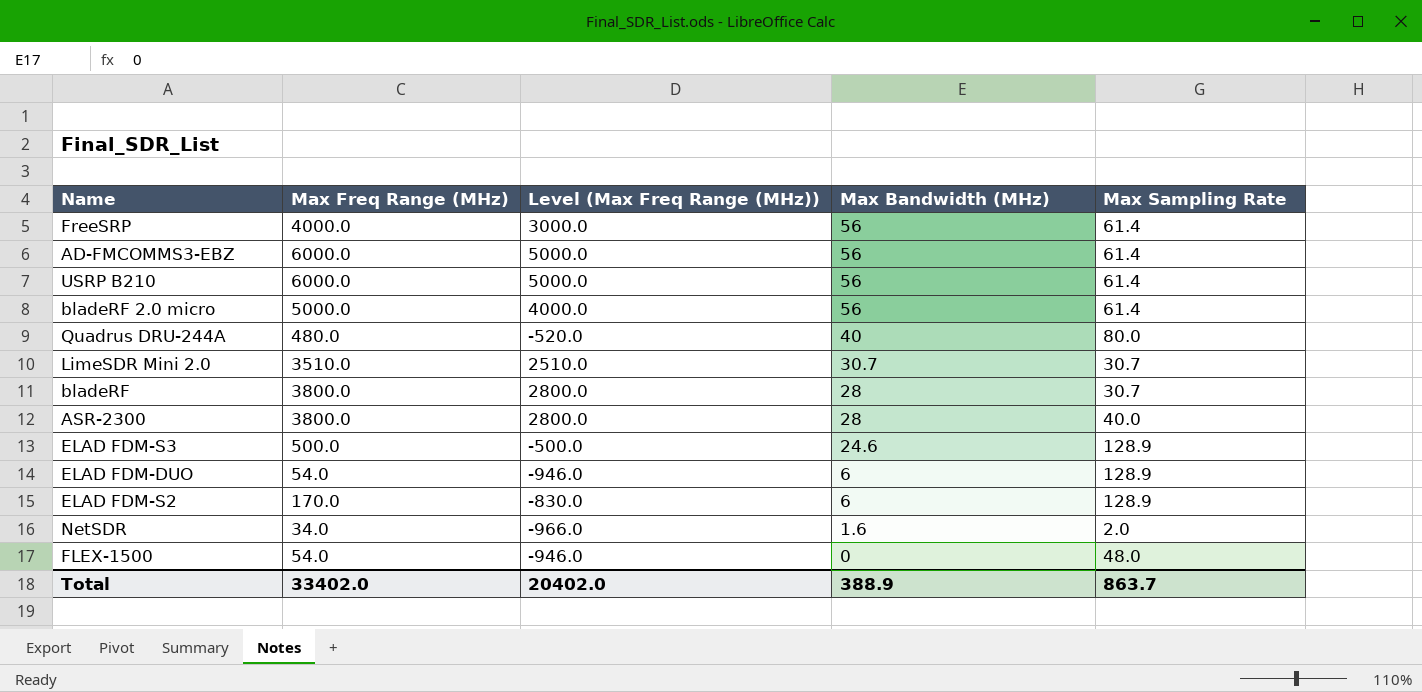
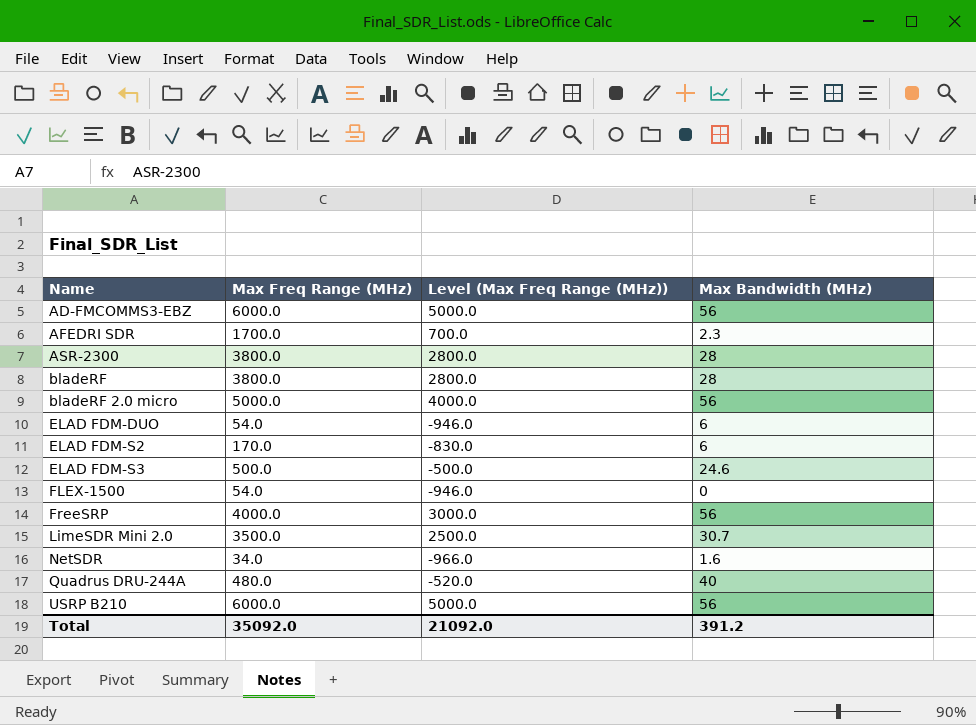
row order: Max Bandwidth (MHz) descending -> Name ascending
column Max Sampling Rate | position: 5 -> none
row AFEDRI SDR: none -> 1700.0 | 700.0 | 2.3
LimeSDR Mini 2.0 | Max Freq Range (MHz): 3510.0 -> 3500.0
LimeSDR Mini 2.0 | Level (Max Freq Range (MHz)): 2510.0 -> 2500.0
Total | Max Freq Range (MHz): 33402.0 -> 35092.0
Total | Level (Max Freq Range (MHz)): 20402.0 -> 21092.0
Total | Max Bandwidth (MHz): 388.9 -> 391.2

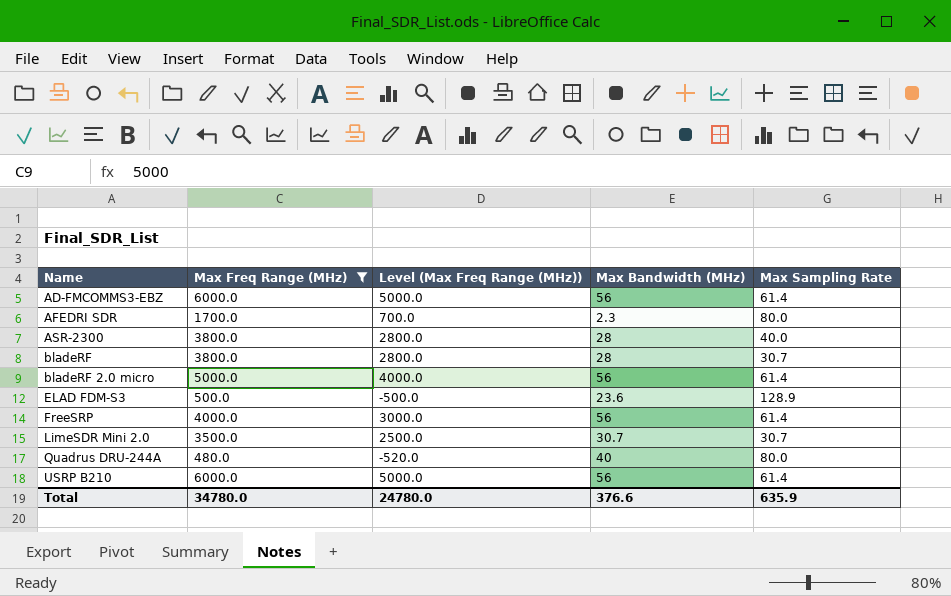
filter: none -> Max Freq Range (MHz) >= 480.0
column Max Sampling Rate | position: none -> 5
ELAD FDM-S3 | Max Bandwidth (MHz): 24.6 -> 23.6
Total | Max Freq Range (MHz): 35092.0 -> 34780.0
Total | Level (Max Freq Range (MHz)): 21092.0 -> 24780.0
Total | Max Bandwidth (MHz): 391.2 -> 376.6

